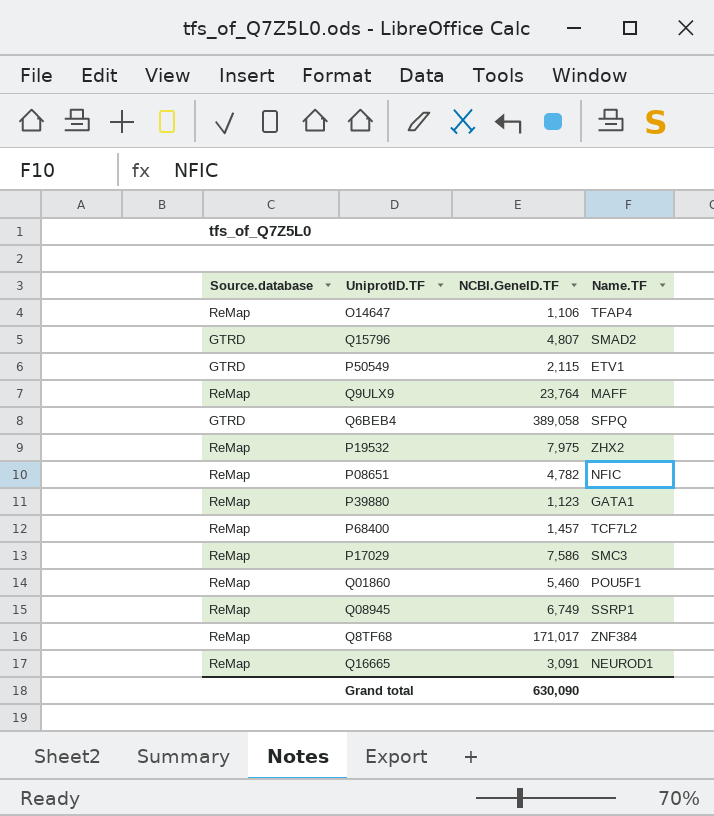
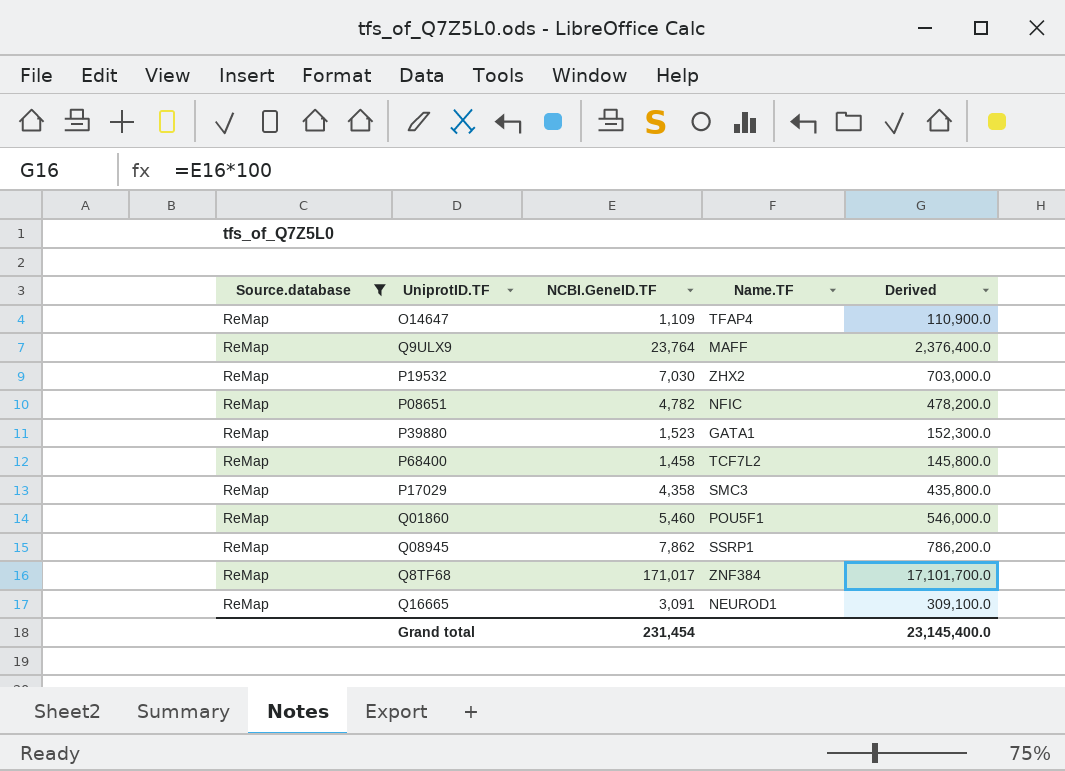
filter: none -> Source.database = ReMap
column Derived | formula: none -> [NCBI.GeneID.TF] * 100
O14647 | NCBI.GeneID.TF: 1,106 -> 1,109
P19532 | NCBI.GeneID.TF: 7,975 -> 7,030
P39880 | NCBI.GeneID.TF: 1,123 -> 1,523
P68400 | NCBI.GeneID.TF: 1,457 -> 1,458
P17029 | NCBI.GeneID.TF: 7,586 -> 4,358
Q08945 | NCBI.GeneID.TF: 6,749 -> 7,862
Grand total | NCBI.GeneID.TF: 630,090 -> 231,454

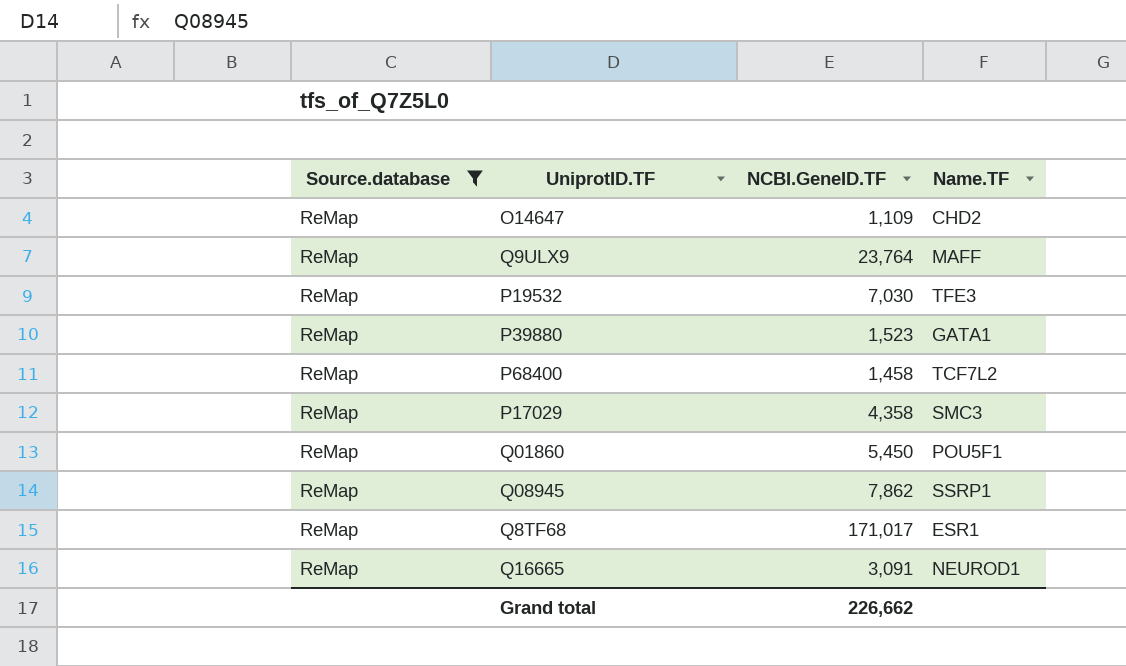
column Derived | formula: [NCBI.GeneID.TF] * 100 -> none
row P08651: ReMap | 4,782 | NFIC | 478,200.0 -> none
O14647 | Name.TF: TFAP4 -> CHD2
P19532 | Name.TF: ZHX2 -> TFE3
Q01860 | NCBI.GeneID.TF: 5,460 -> 5,450
Q8TF68 | Name.TF: ZNF384 -> ESR1
Grand total | NCBI.GeneID.TF: 231,454 -> 226,662

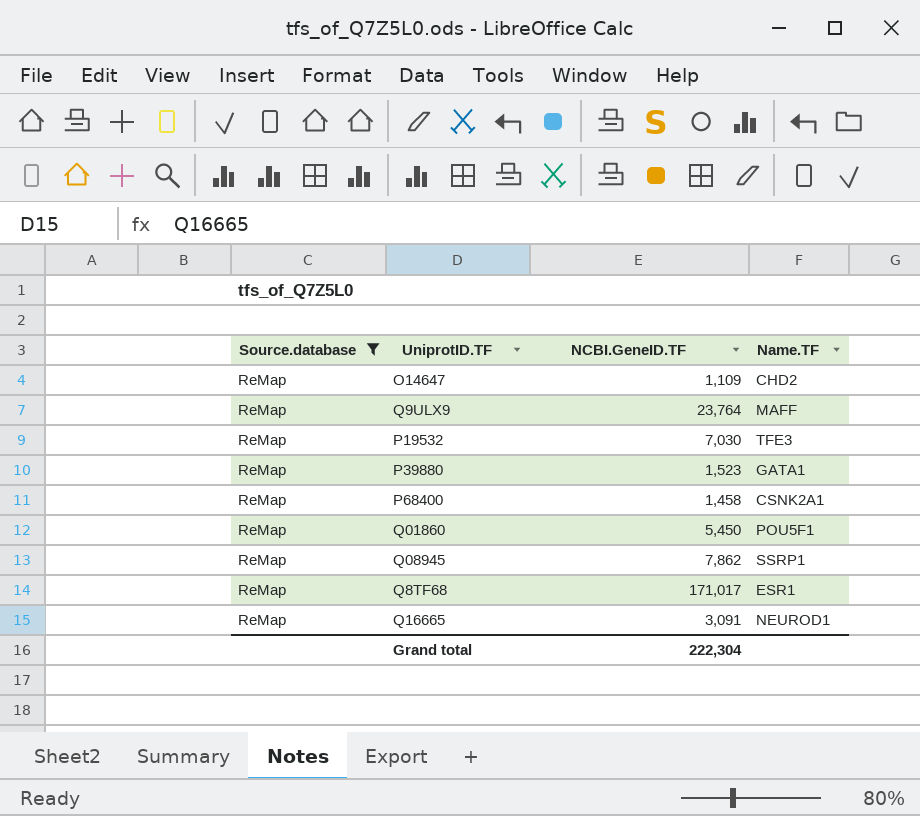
row P17029: ReMap | 4,358 | SMC3 -> none
P68400 | Name.TF: TCF7L2 -> CSNK2A1
Grand total | NCBI.GeneID.TF: 226,662 -> 222,304

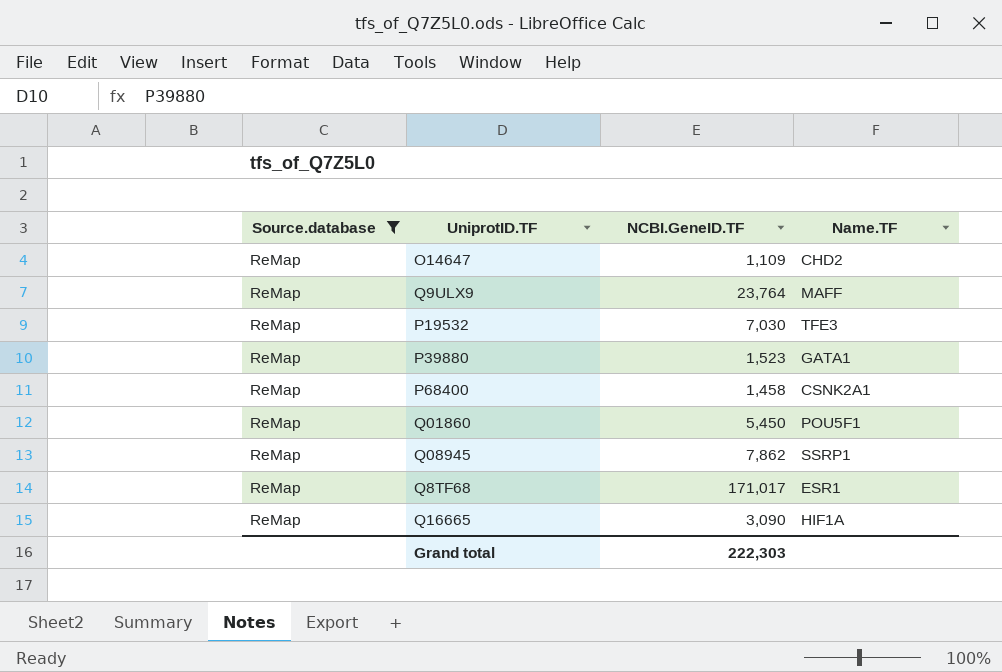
Q16665 | NCBI.GeneID.TF: 3,091 -> 3,090
Q16665 | Name.TF: NEUROD1 -> HIF1A
Grand total | NCBI.GeneID.TF: 222,304 -> 222,303

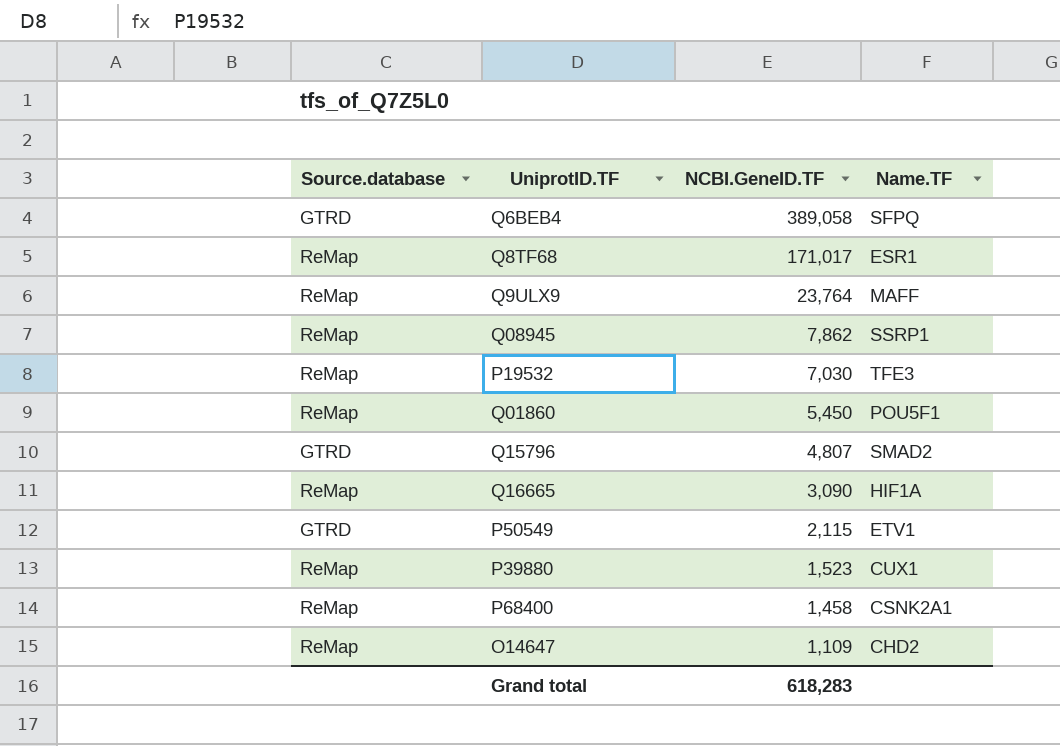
filter: Source.database = ReMap -> none
row order: none -> NCBI.GeneID.TF descending
P39880 | Name.TF: GATA1 -> CUX1
Grand total | NCBI.GeneID.TF: 222,303 -> 618,283

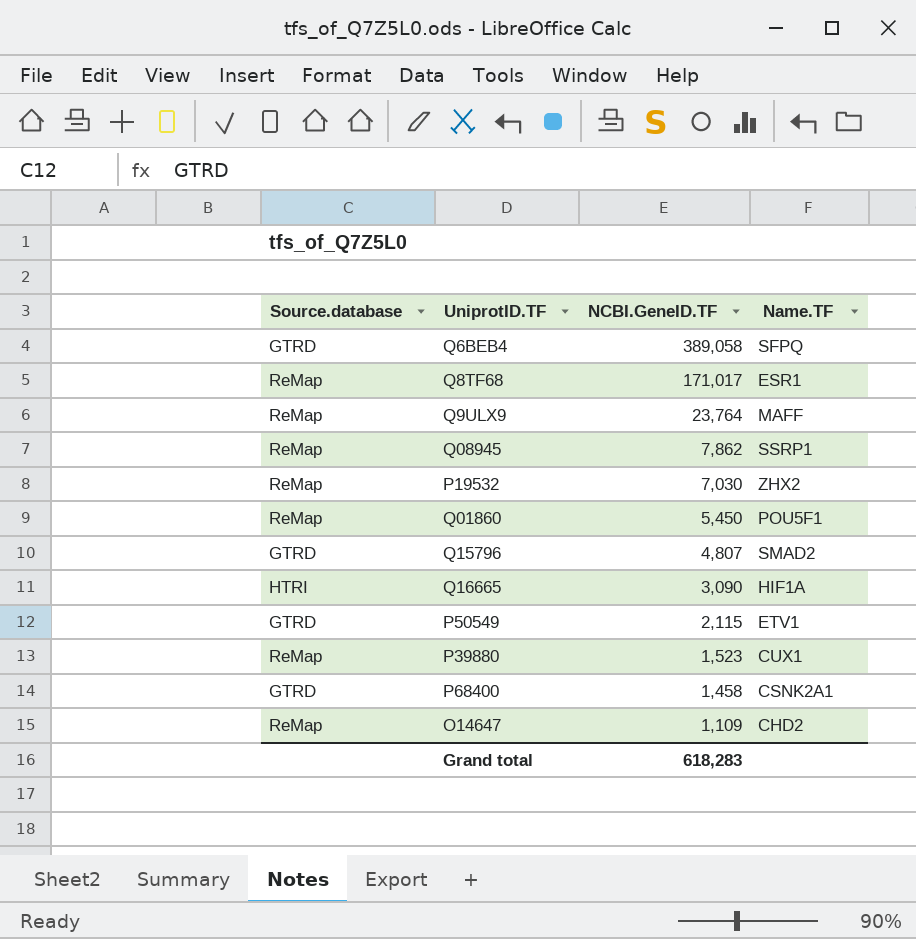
P19532 | Name.TF: TFE3 -> ZHX2
Q16665 | Source.database: ReMap -> HTRI
P68400 | Source.database: ReMap -> GTRD

